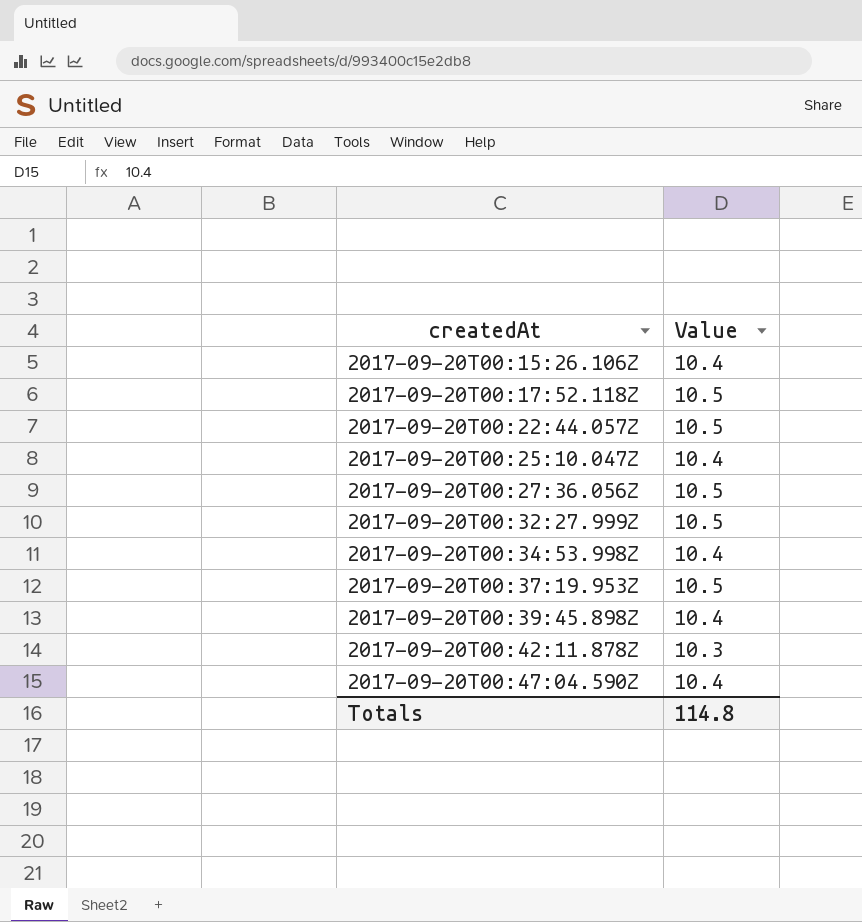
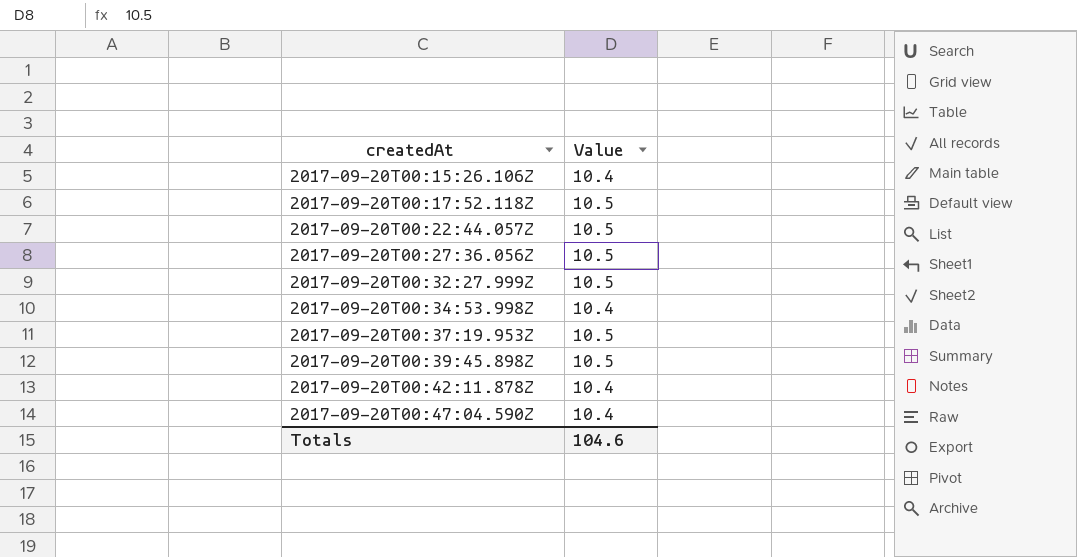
row 2017-09-20T00:25:10.047Z: 10.4 -> none
2017-09-20T00:39:45.898Z | Value: 10.4 -> 10.5
2017-09-20T00:42:11.878Z | Value: 10.3 -> 10.4
Totals | Value: 114.8 -> 104.6

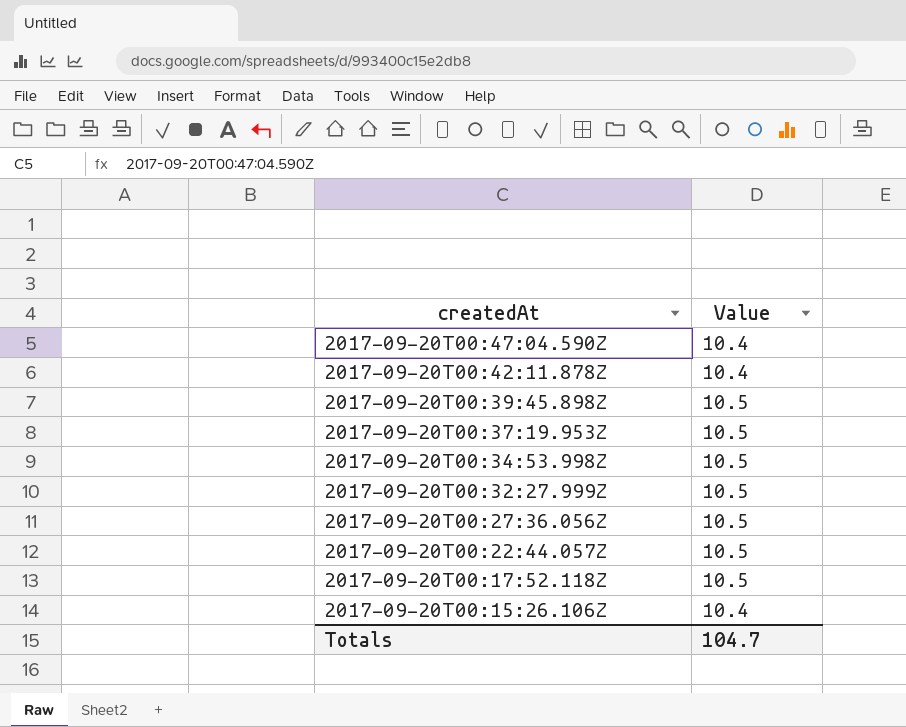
row order: createdAt ascending -> createdAt descending
2017-09-20T00:34:53.998Z | Value: 10.4 -> 10.5
Totals | Value: 104.6 -> 104.7

